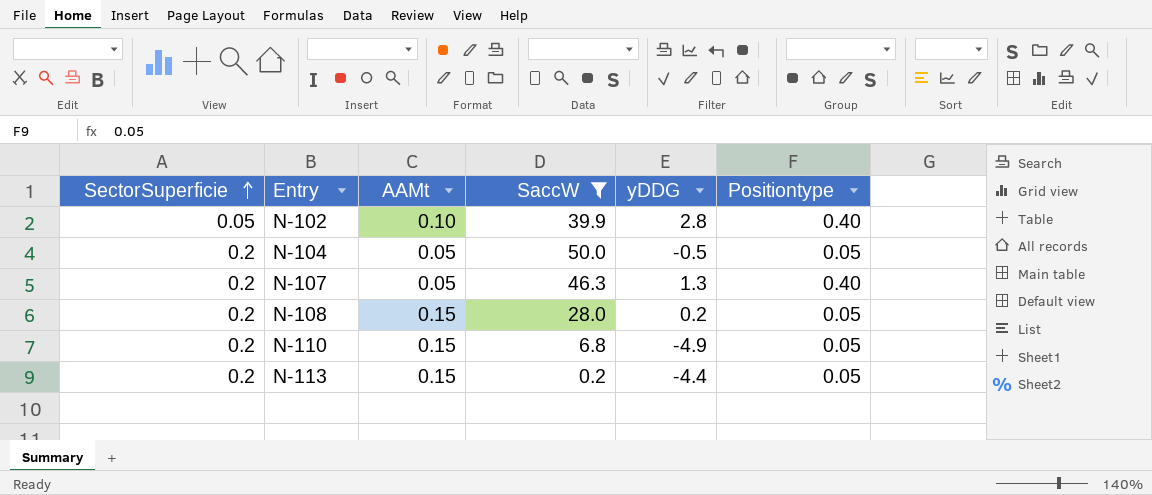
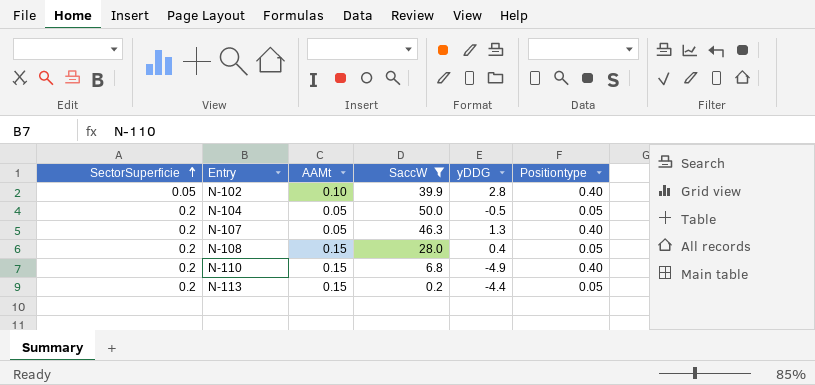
N-108 | yDDG: 0.2 -> 0.4
N-110 | Positiontype: 0.05 -> 0.40

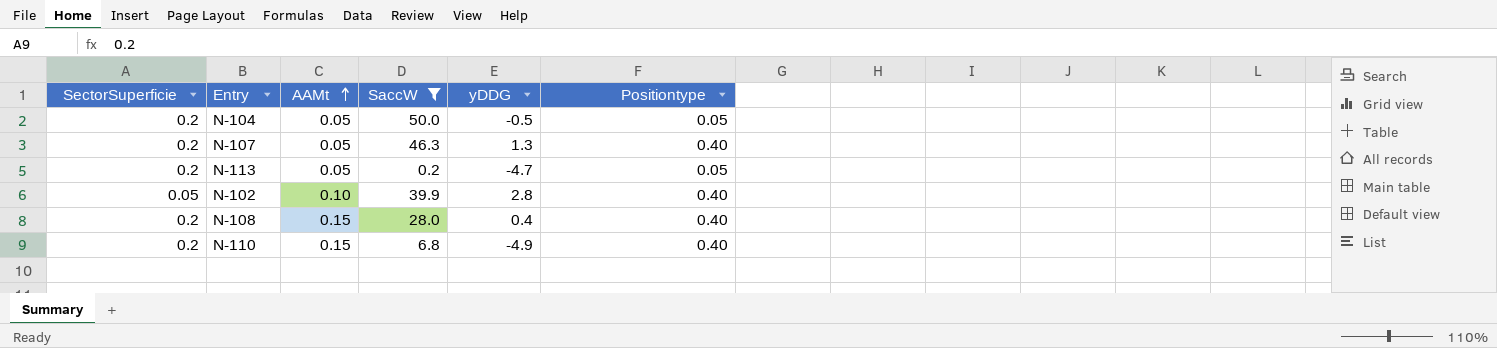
row order: SectorSuperficie ascending -> AAMt ascending
N-113 | AAMt: 0.15 -> 0.05
N-113 | yDDG: -4.4 -> -4.7
N-108 | Positiontype: 0.05 -> 0.40

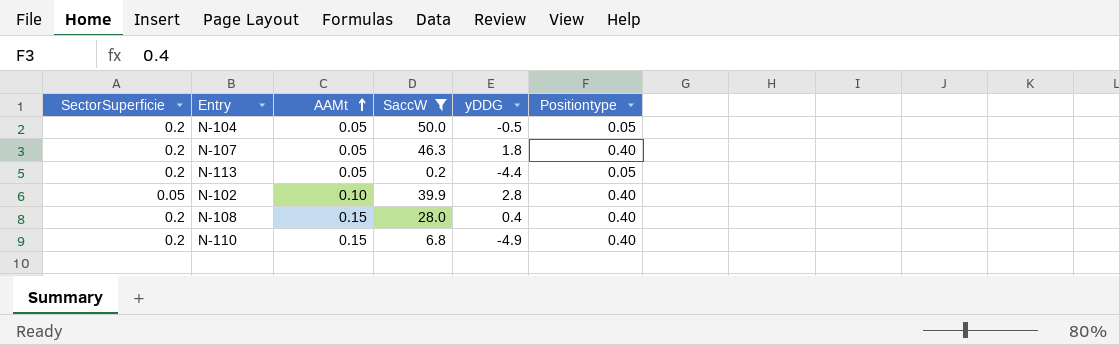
N-107 | yDDG: 1.3 -> 1.8
N-113 | yDDG: -4.7 -> -4.4

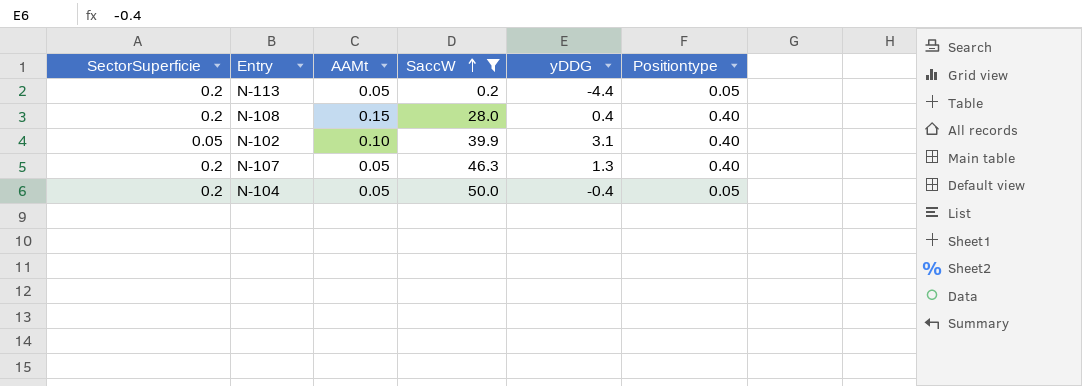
row order: AAMt ascending -> SaccW ascending
row N-110: 0.2 | 0.15 | 6.8 | -4.9 | 0.40 -> none
N-102 | yDDG: 2.8 -> 3.1
N-107 | yDDG: 1.8 -> 1.3
N-104 | yDDG: -0.5 -> -0.4

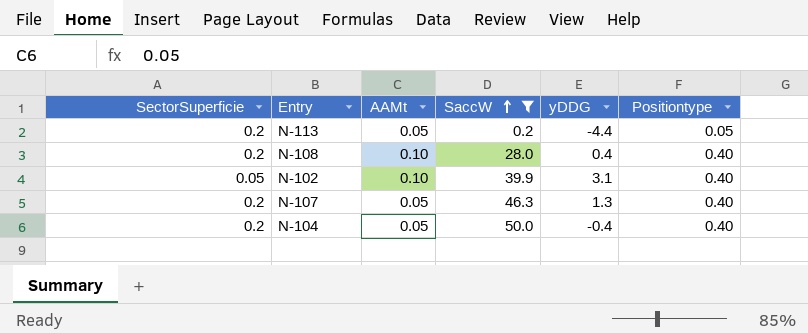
N-108 | AAMt: 0.15 -> 0.10
N-104 | Positiontype: 0.05 -> 0.40

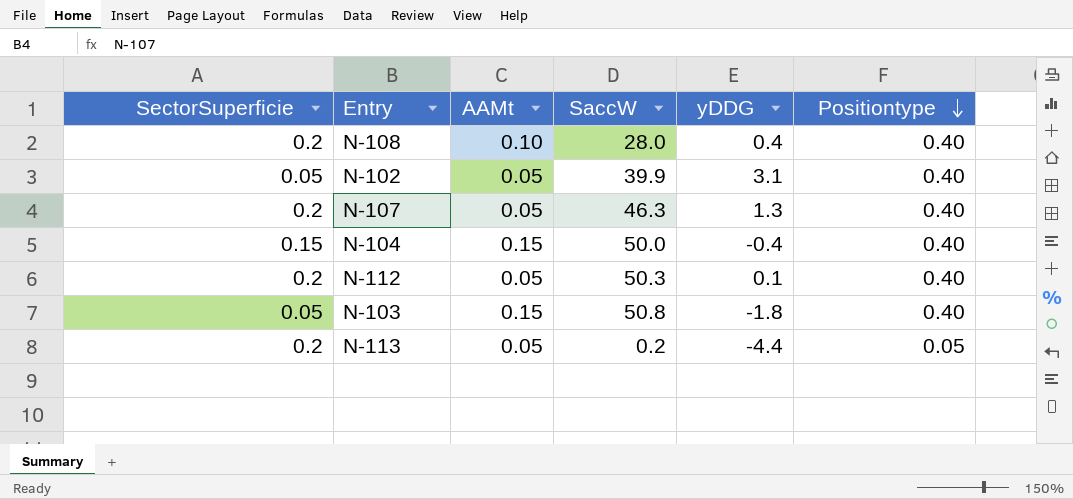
filter: SaccW <= 50.0 -> none
row order: SaccW ascending -> Positiontype descending
N-102 | AAMt: 0.10 -> 0.05
N-104 | SectorSuperficie: 0.2 -> 0.15
N-104 | AAMt: 0.05 -> 0.15

